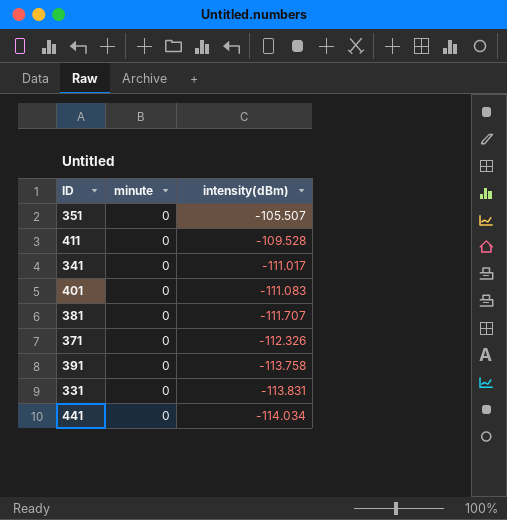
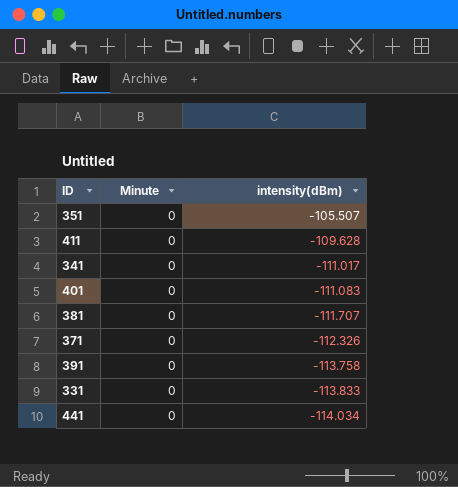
column name: minute -> Minute
411 | intensity(dBm): -109.528 -> -109.628
331 | intensity(dBm): -113.831 -> -113.833

